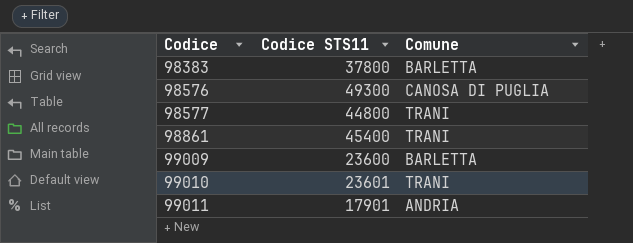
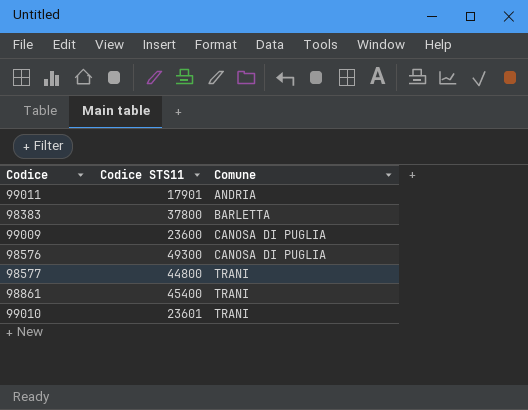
row order: Codice ascending -> Comune ascending
99009 | Comune: BARLETTA -> CANOSA DI PUGLIA

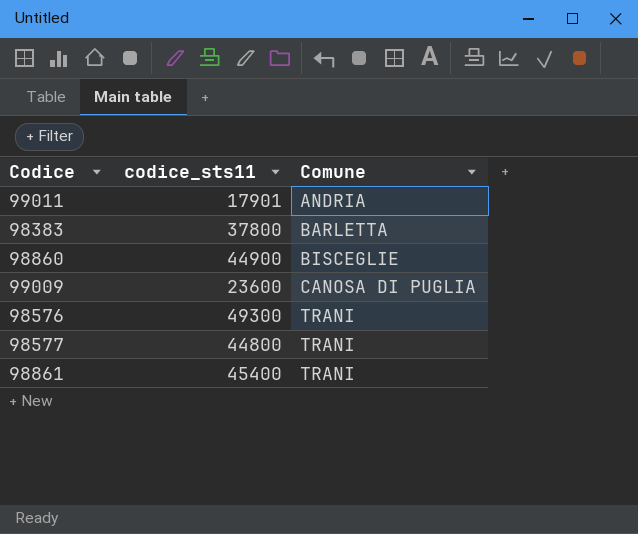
column name: Codice STS11 -> codice_sts11
row 99010: 23601 | TRANI -> none
row 98860: none -> 44900 | BISCEGLIE
98576 | Comune: CANOSA DI PUGLIA -> TRANI

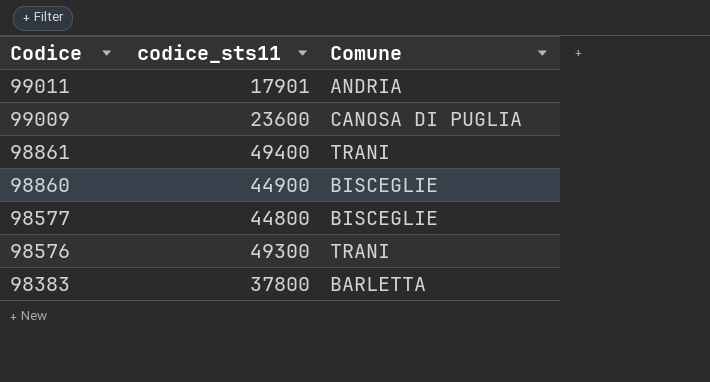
row order: Comune ascending -> Codice descending
98861 | codice_sts11: 45400 -> 49400
98577 | Comune: TRANI -> BISCEGLIE

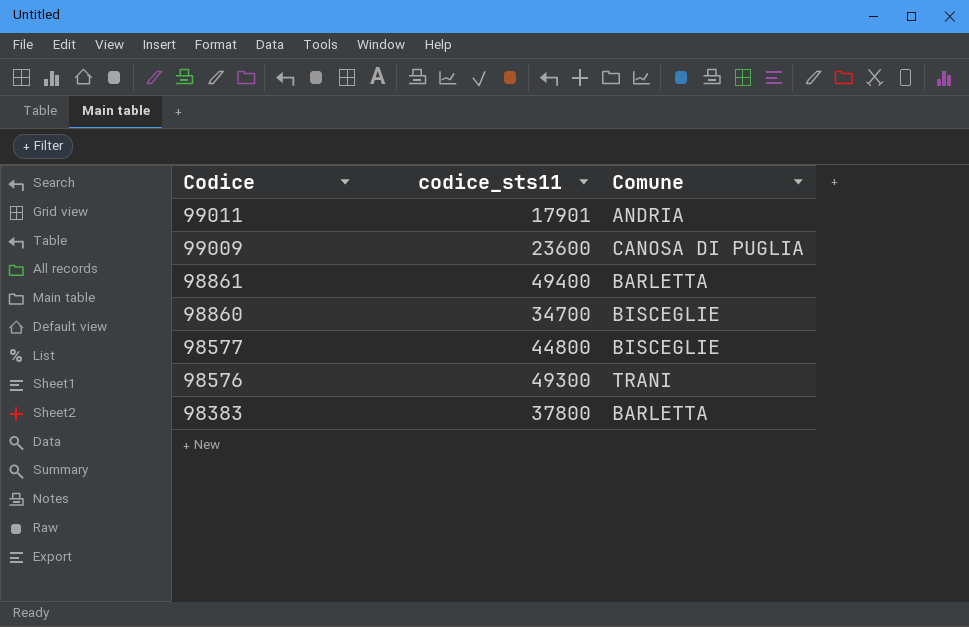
98861 | Comune: TRANI -> BARLETTA
98860 | codice_sts11: 44900 -> 34700

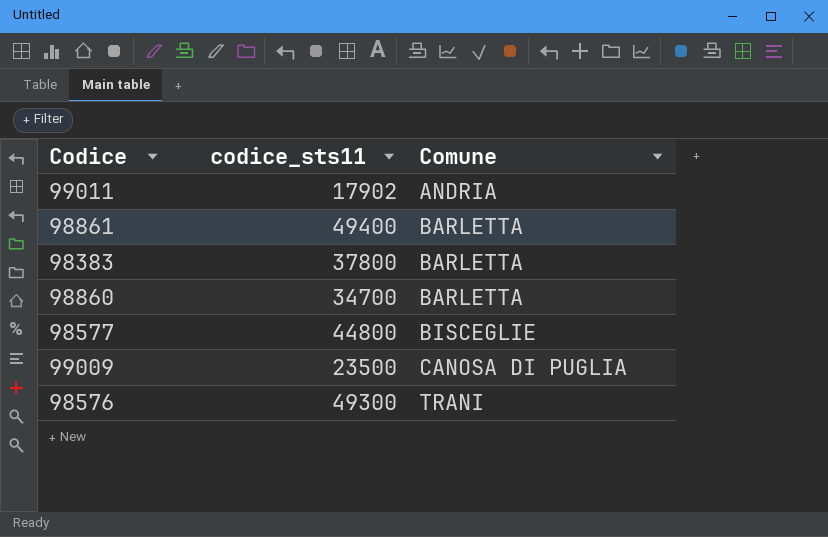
row order: Codice descending -> Comune ascending
99011 | codice_sts11: 17901 -> 17902
98860 | Comune: BISCEGLIE -> BARLETTA
99009 | codice_sts11: 23600 -> 23500

